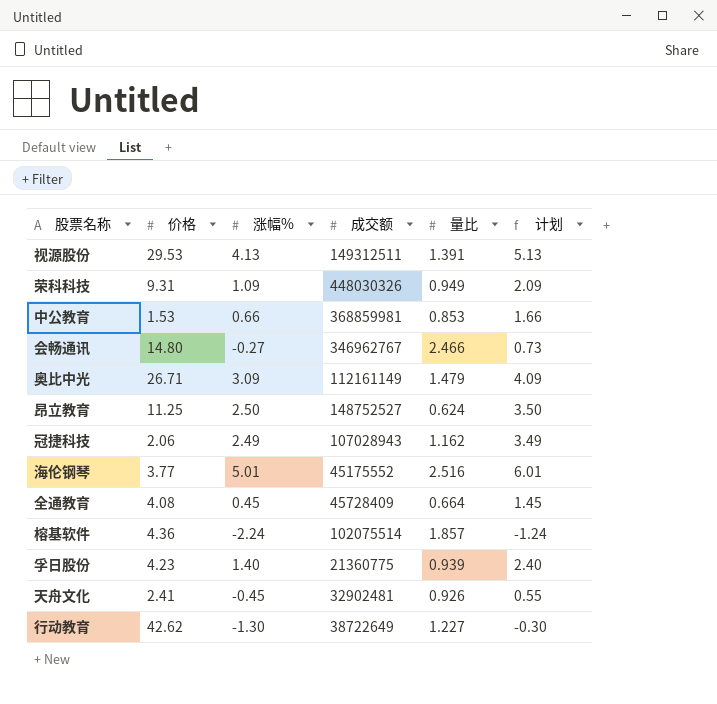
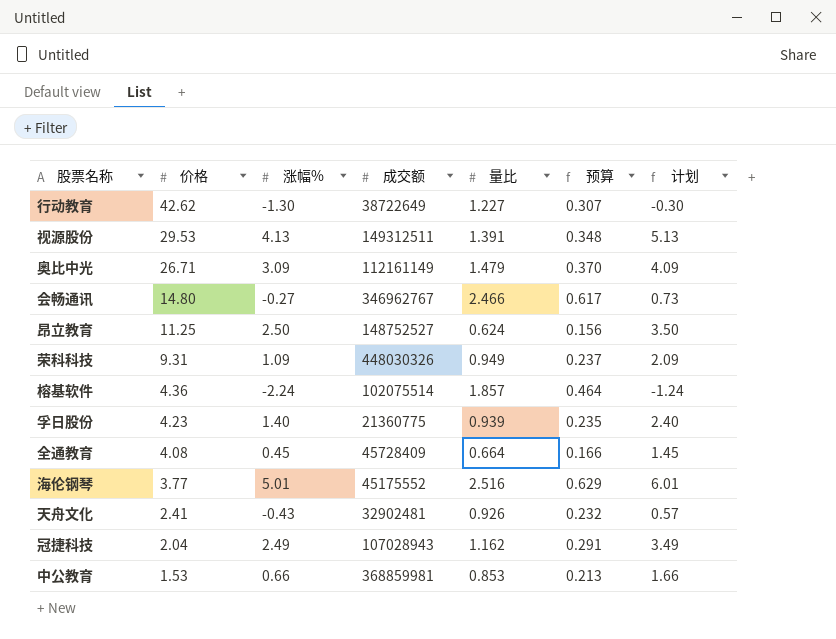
row order: none -> 价格 descending
column 预算 | formula: none -> [量比] * 0.25
天舟文化 | 涨幅%: -0.45 -> -0.43
天舟文化 | 计划: 0.55 -> 0.57
冠捷科技 | 价格: 2.06 -> 2.04

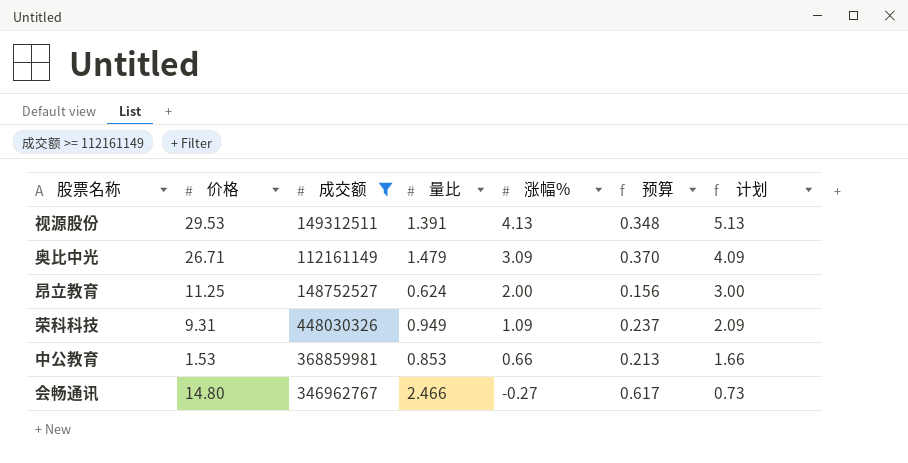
filter: none -> 成交额 >= 112161149
row order: 价格 descending -> 涨幅% descending
column 涨幅% | position: 3 -> 5
昂立教育 | 涨幅%: 2.50 -> 2.00
昂立教育 | 计划: 3.50 -> 3.00

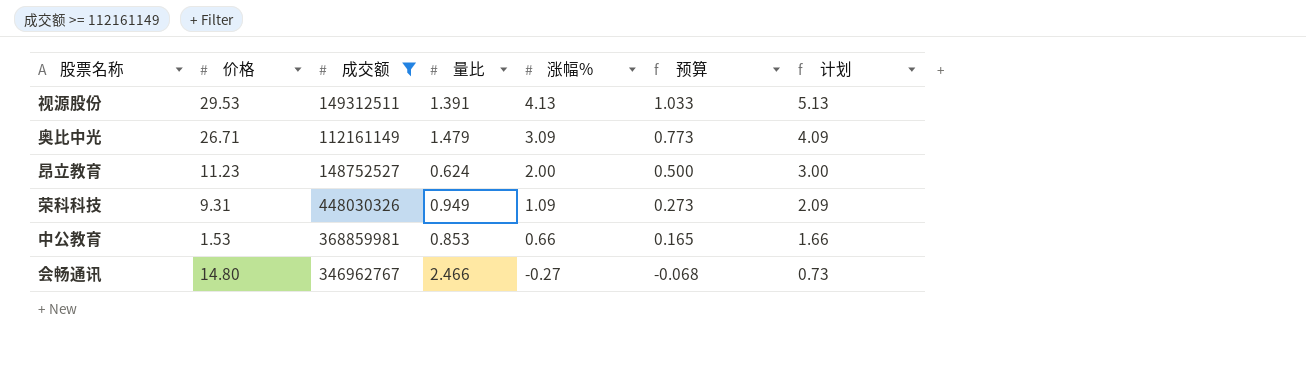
column 预算 | formula: [量比] * 0.25 -> [涨幅%] * 0.25
昂立教育 | 价格: 11.25 -> 11.23

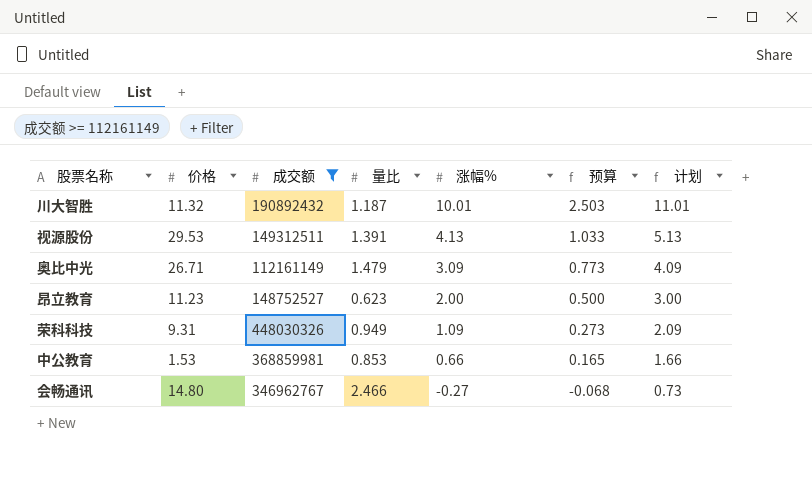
row 川大智胜: none -> 11.32 | 190892432 | 1.187 | 10.01 | 2.503 | 11.01
昂立教育 | 量比: 0.624 -> 0.623

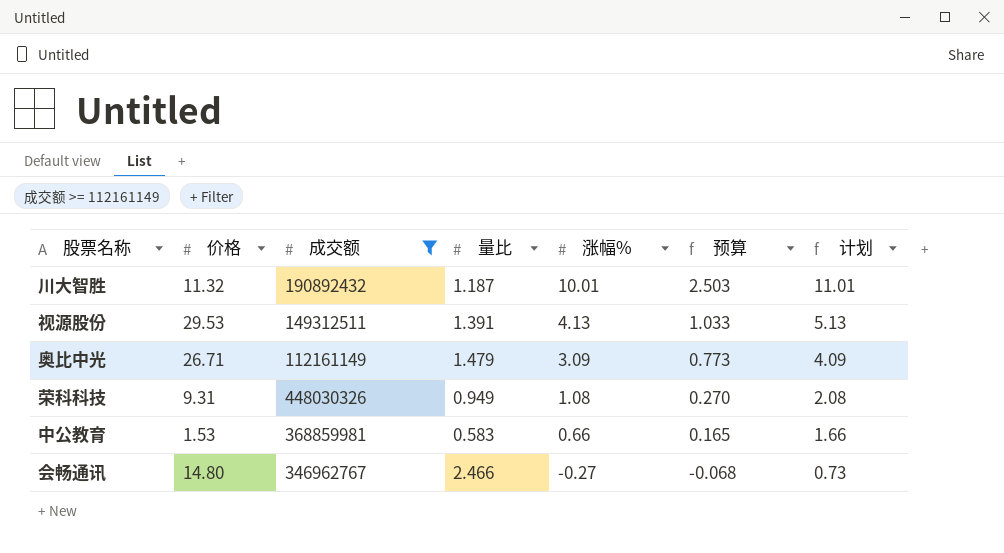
row 昂立教育: 11.23 | 148752527 | 0.623 | 2.00 | 0.500 | 3.00 -> none
荣科科技 | 涨幅%: 1.09 -> 1.08
荣科科技 | 预算: 0.273 -> 0.270
荣科科技 | 计划: 2.09 -> 2.08
中公教育 | 量比: 0.853 -> 0.583

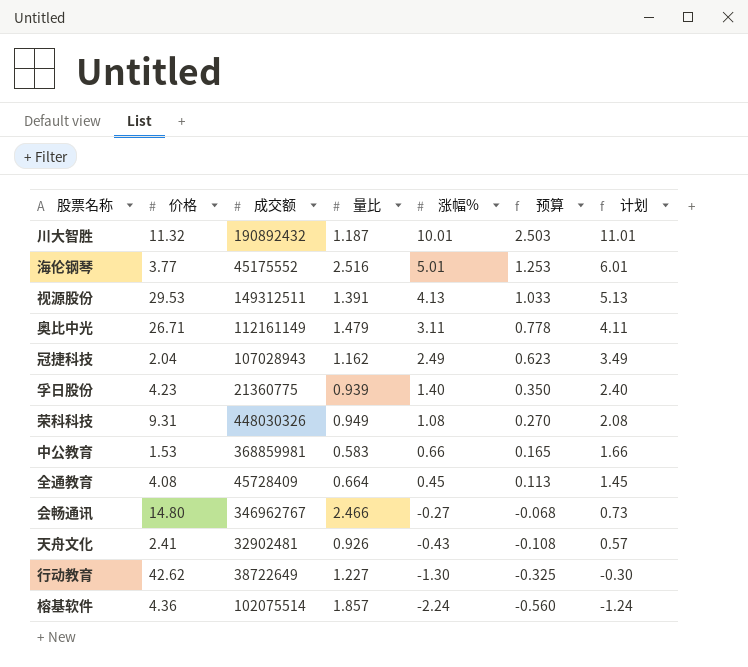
filter: 成交额 >= 112161149 -> none
奥比中光 | 涨幅%: 3.09 -> 3.11
奥比中光 | 预算: 0.773 -> 0.778
奥比中光 | 计划: 4.09 -> 4.11

